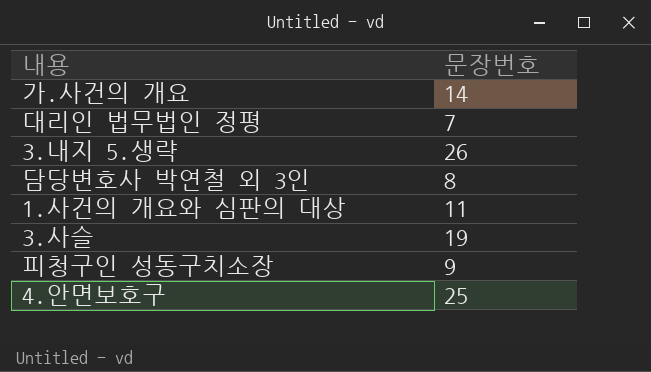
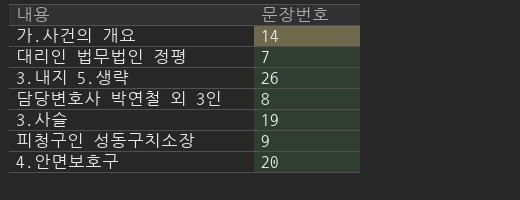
row 1.사건의 개요와 심판의 대상: 11 -> none
4.안면보호구 | 문장번호: 25 -> 20

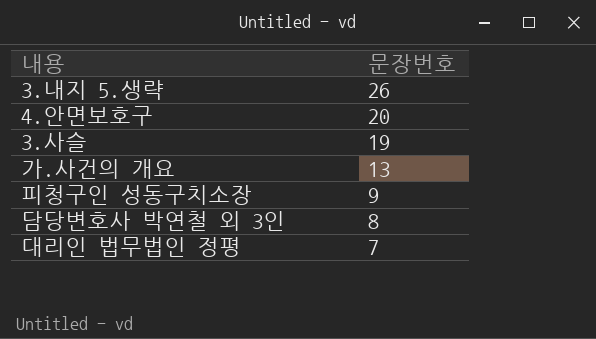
row order: none -> 문장번호 descending
가.사건의 개요 | 문장번호: 14 -> 13

